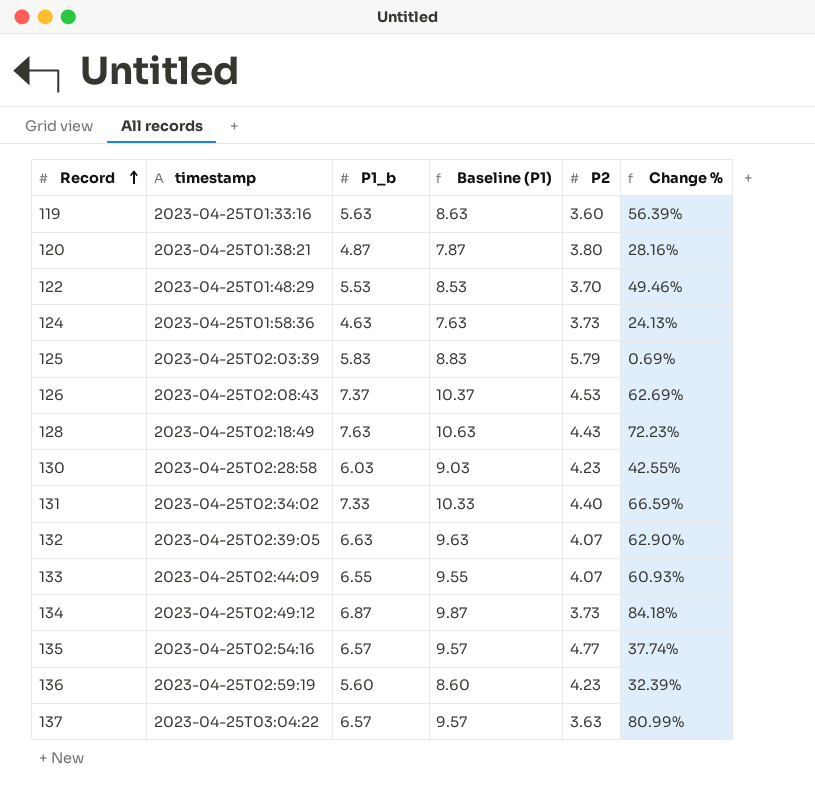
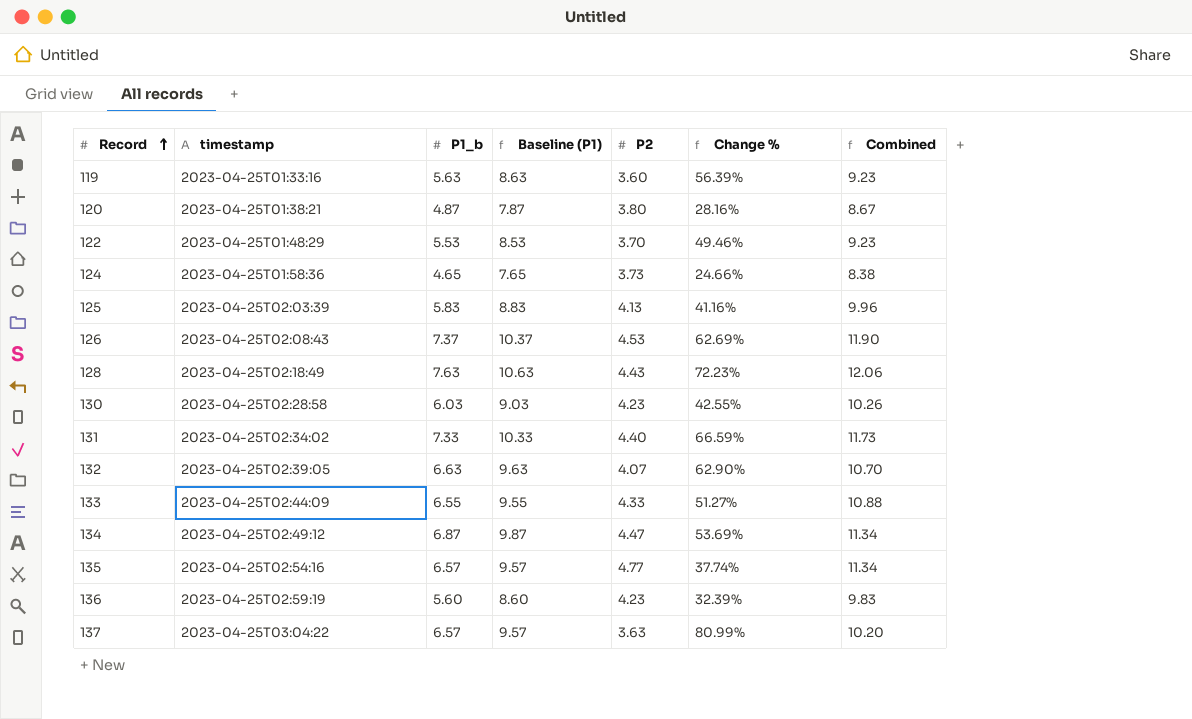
column Combined | formula: none -> [P1_b] + [P2]
124 | P1_b: 4.63 -> 4.65
124 | Baseline (P1): 7.63 -> 7.65
124 | Change %: 24.13% -> 24.66%
125 | P2: 5.79 -> 4.13
125 | Change %: 0.69% -> 41.16%
133 | P2: 4.07 -> 4.33
133 | Change %: 60.93% -> 51.27%
134 | P2: 3.73 -> 4.47
134 | Change %: 84.18% -> 53.69%

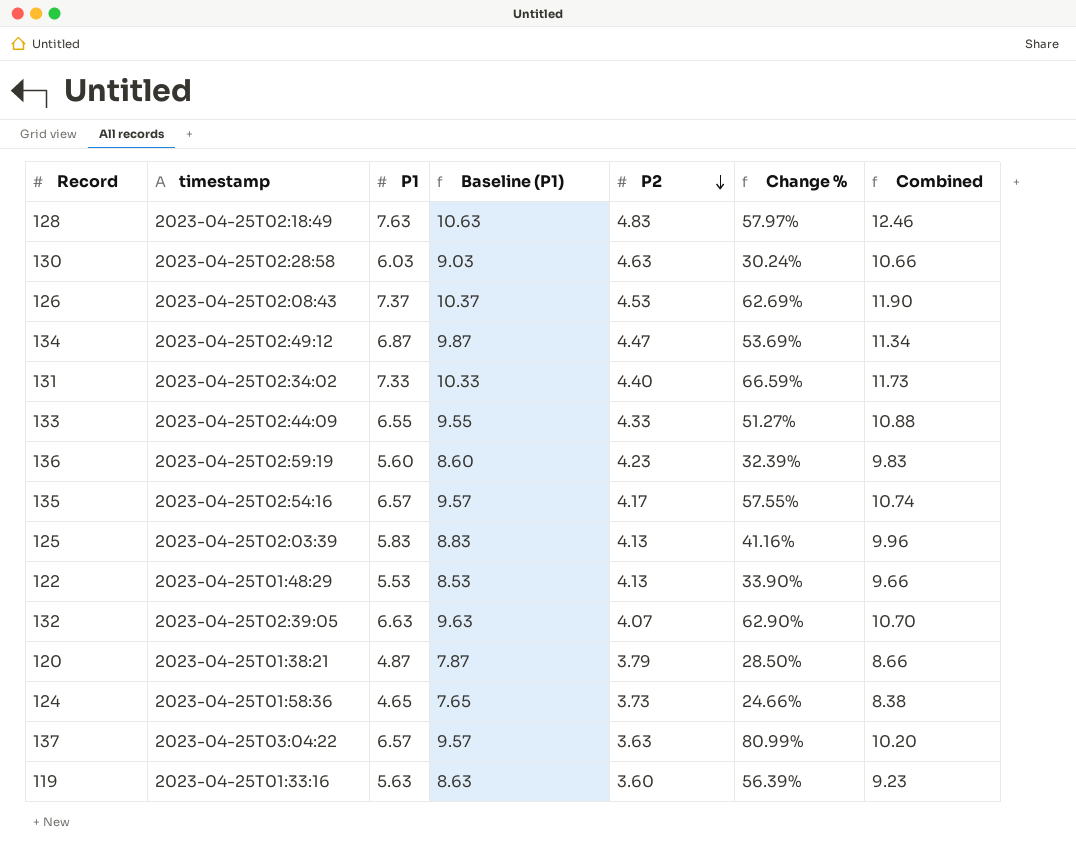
row order: Record ascending -> P2 descending
column name: P1_b -> P1
128 | P2: 4.43 -> 4.83
128 | Change %: 72.23% -> 57.97%
128 | Combined: 12.06 -> 12.46
130 | P2: 4.23 -> 4.63
130 | Change %: 42.55% -> 30.24%
130 | Combined: 10.26 -> 10.66
135 | P2: 4.77 -> 4.17
135 | Change %: 37.74% -> 57.55%
135 | Combined: 11.34 -> 10.74
122 | P2: 3.70 -> 4.13
122 | Change %: 49.46% -> 33.90%
122 | Combined: 9.23 -> 9.66
120 | P2: 3.80 -> 3.79
120 | Change %: 28.16% -> 28.50%
120 | Combined: 8.67 -> 8.66

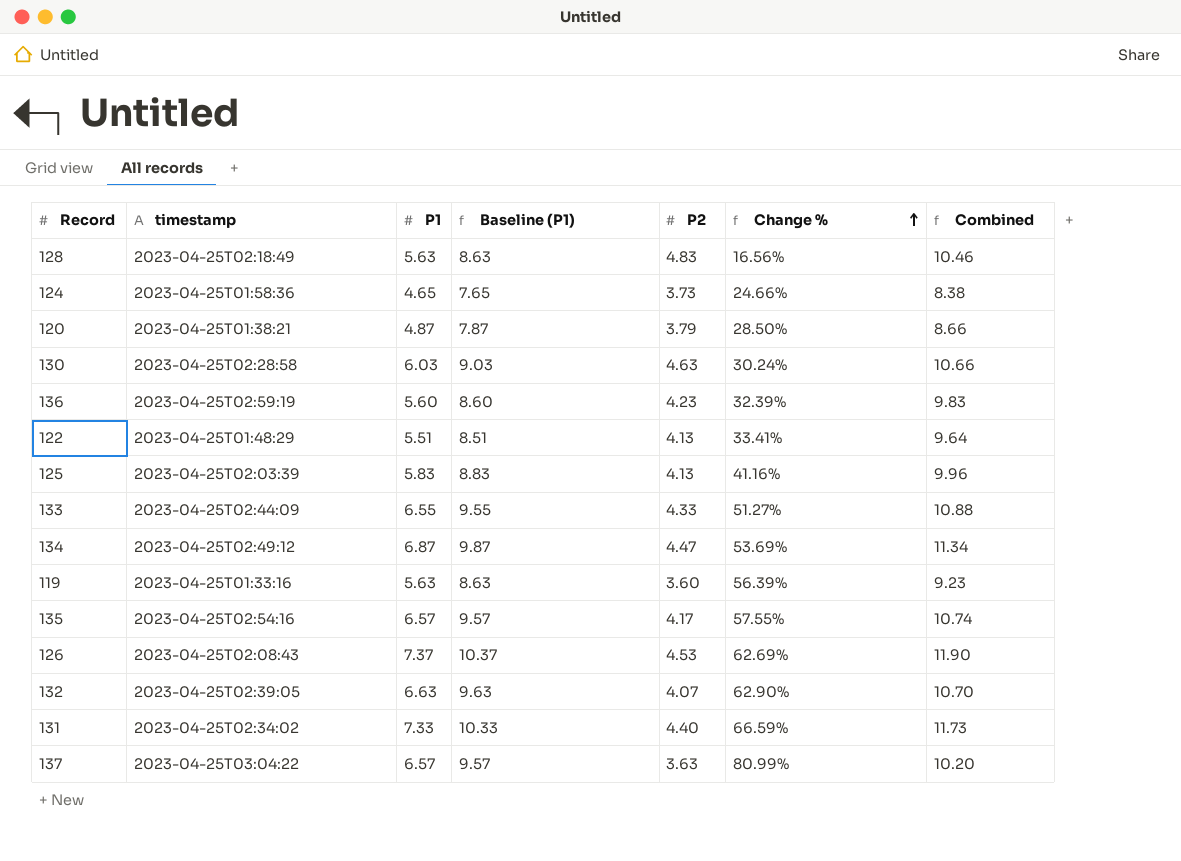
row order: P2 descending -> Change % ascending
128 | P1: 7.63 -> 5.63
128 | Baseline (P1): 10.63 -> 8.63
128 | Change %: 57.97% -> 16.56%
128 | Combined: 12.46 -> 10.46
122 | P1: 5.53 -> 5.51
122 | Baseline (P1): 8.53 -> 8.51
122 | Change %: 33.90% -> 33.41%
122 | Combined: 9.66 -> 9.64

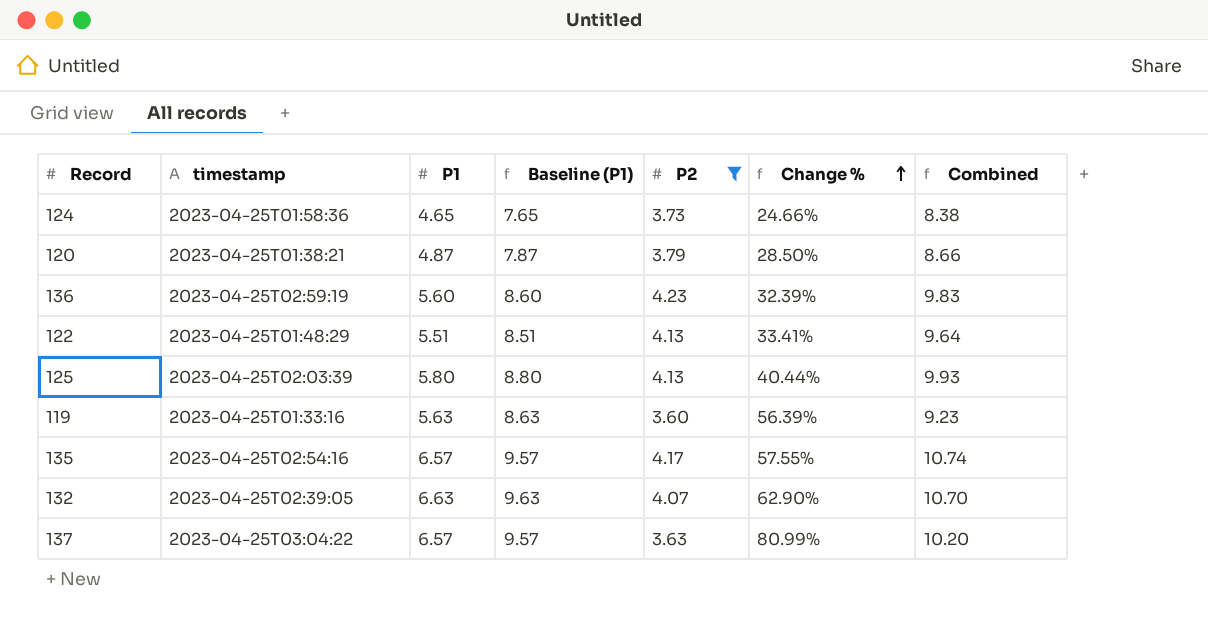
filter: none -> P2 <= 4.23
125 | P1: 5.83 -> 5.80
125 | Baseline (P1): 8.83 -> 8.80
125 | Change %: 41.16% -> 40.44%
125 | Combined: 9.96 -> 9.93

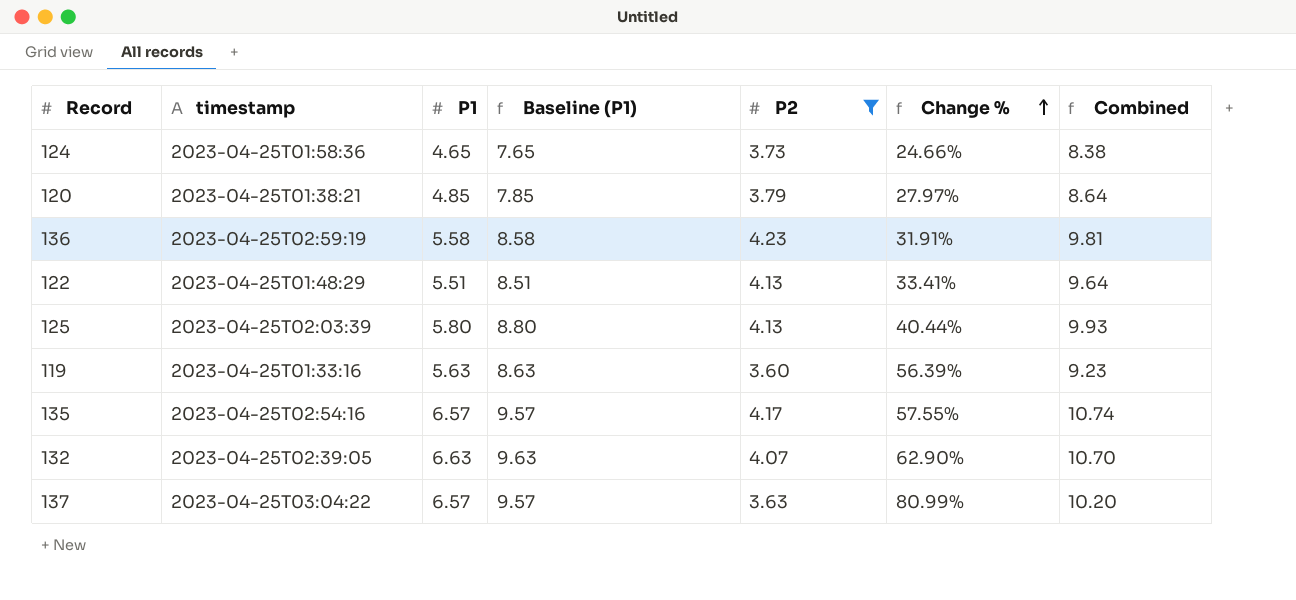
120 | P1: 4.87 -> 4.85
120 | Baseline (P1): 7.87 -> 7.85
120 | Change %: 28.50% -> 27.97%
120 | Combined: 8.66 -> 8.64
136 | P1: 5.60 -> 5.58
136 | Baseline (P1): 8.60 -> 8.58
136 | Change %: 32.39% -> 31.91%
136 | Combined: 9.83 -> 9.81

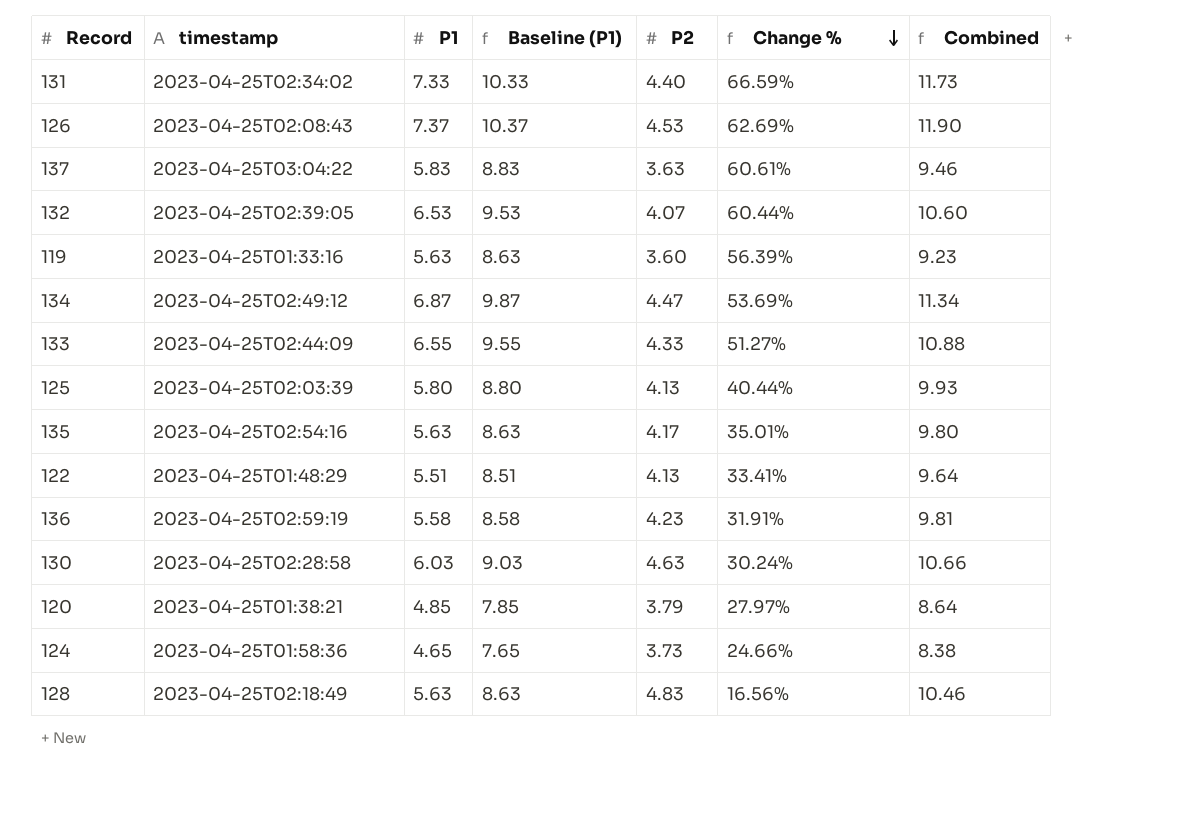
filter: P2 <= 4.23 -> none
row order: Change % ascending -> Change % descending
137 | P1: 6.57 -> 5.83
137 | Baseline (P1): 9.57 -> 8.83
137 | Change %: 80.99% -> 60.61%
137 | Combined: 10.20 -> 9.46
132 | P1: 6.63 -> 6.53
132 | Baseline (P1): 9.63 -> 9.53
132 | Change %: 62.90% -> 60.44%
132 | Combined: 10.70 -> 10.60
135 | P1: 6.57 -> 5.63
135 | Baseline (P1): 9.57 -> 8.63
135 | Change %: 57.55% -> 35.01%
135 | Combined: 10.74 -> 9.80

